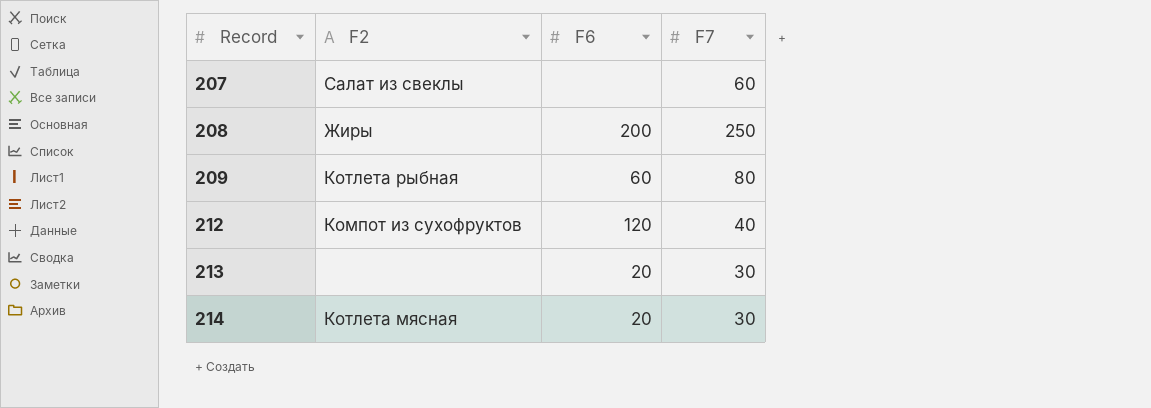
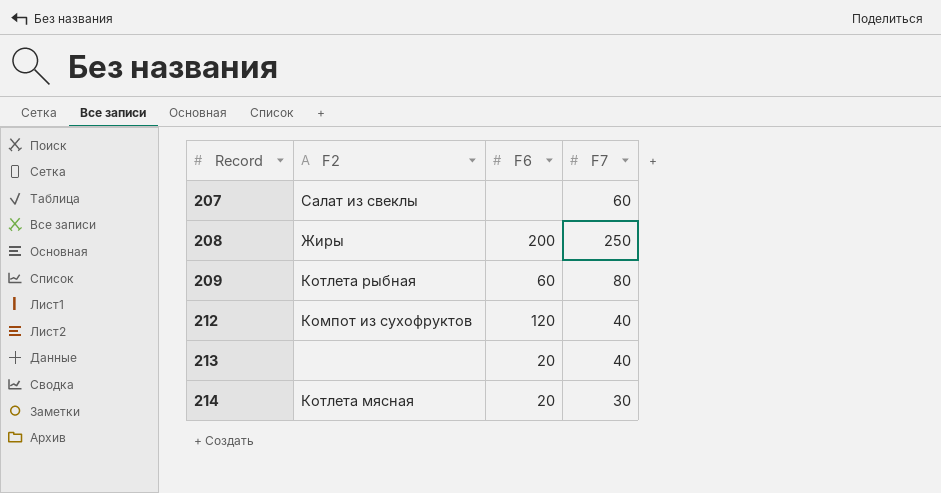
213 | F7: 30 -> 40

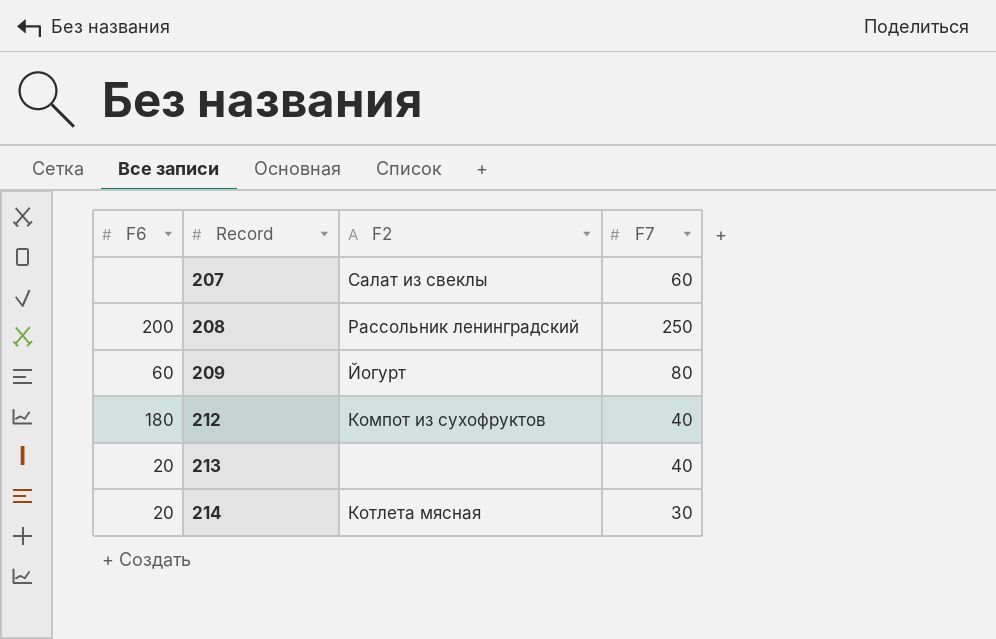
column F6 | position: 3 -> 1
208 | F2: Жиры -> Рассольник ленинградский
209 | F2: Котлета рыбная -> Йогурт
212 | F6: 120 -> 180

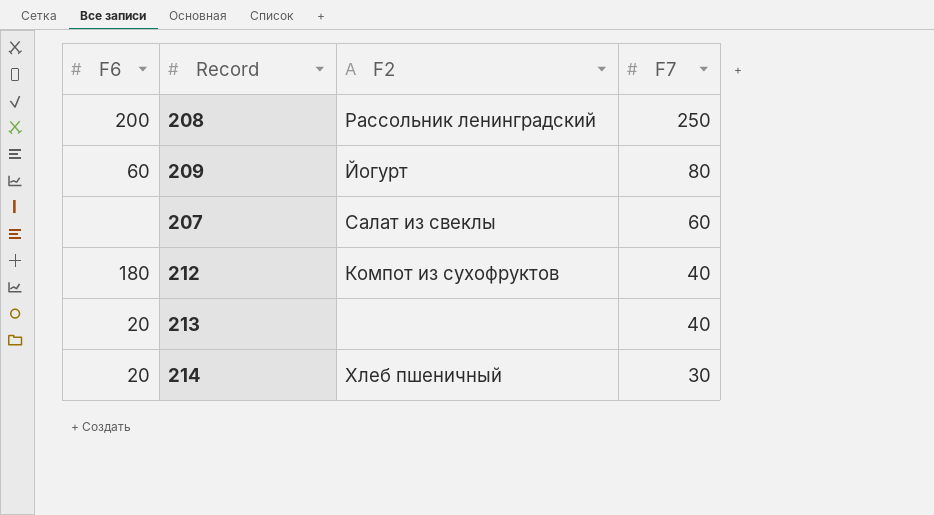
row order: Record ascending -> F7 descending
214 | F2: Котлета мясная -> Хлеб пшеничный

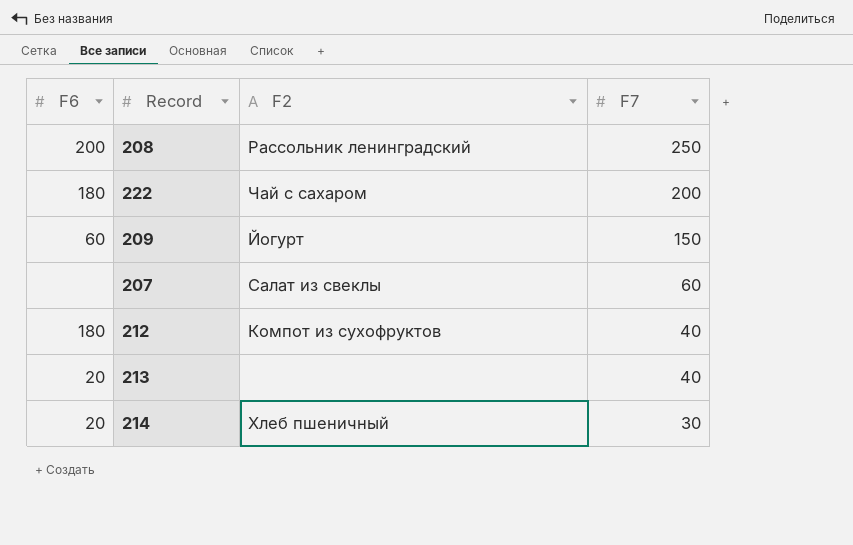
row 222: none -> 180 | Чай с сахаром | 200
209 | F7: 80 -> 150

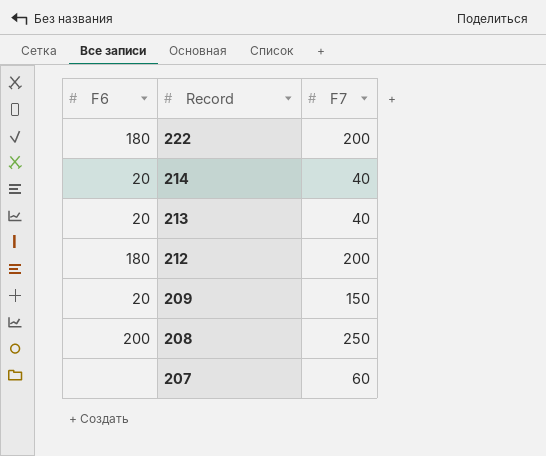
row order: F7 descending -> Record descending
column F2 | position: 3 -> none
214 | F7: 30 -> 40
212 | F7: 40 -> 200
209 | F6: 60 -> 20

